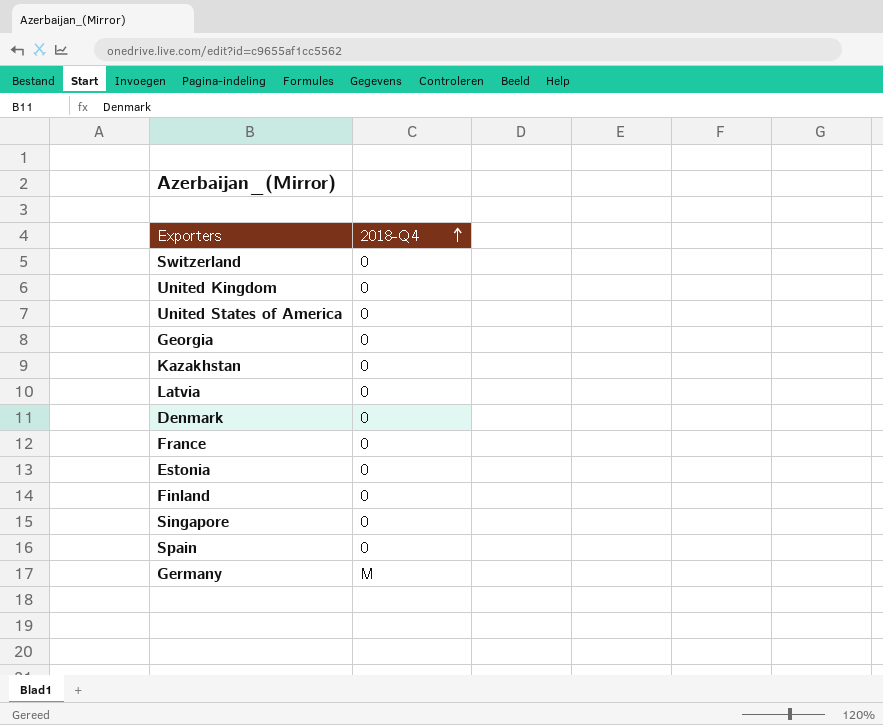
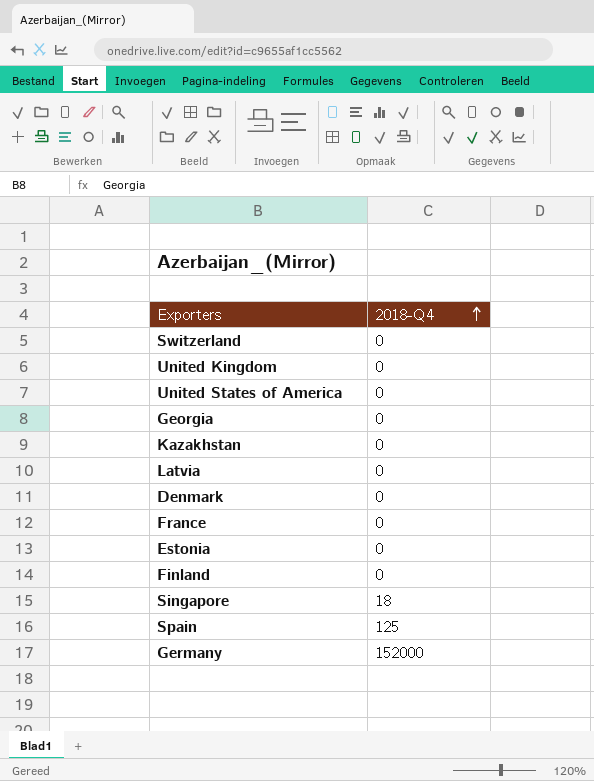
Singapore | 2018-Q4: 0 -> 18
Spain | 2018-Q4: 0 -> 125
Germany | 2018-Q4: M -> 152000

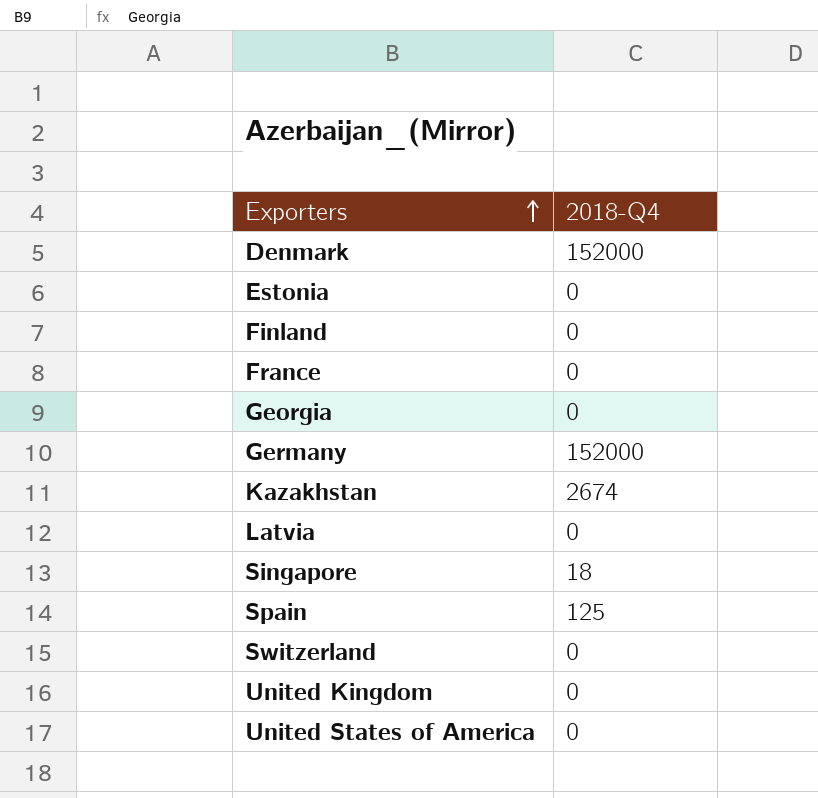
row order: 2018-Q4 ascending -> Exporters ascending
Denmark | 2018-Q4: 0 -> 152000
Kazakhstan | 2018-Q4: 0 -> 2674

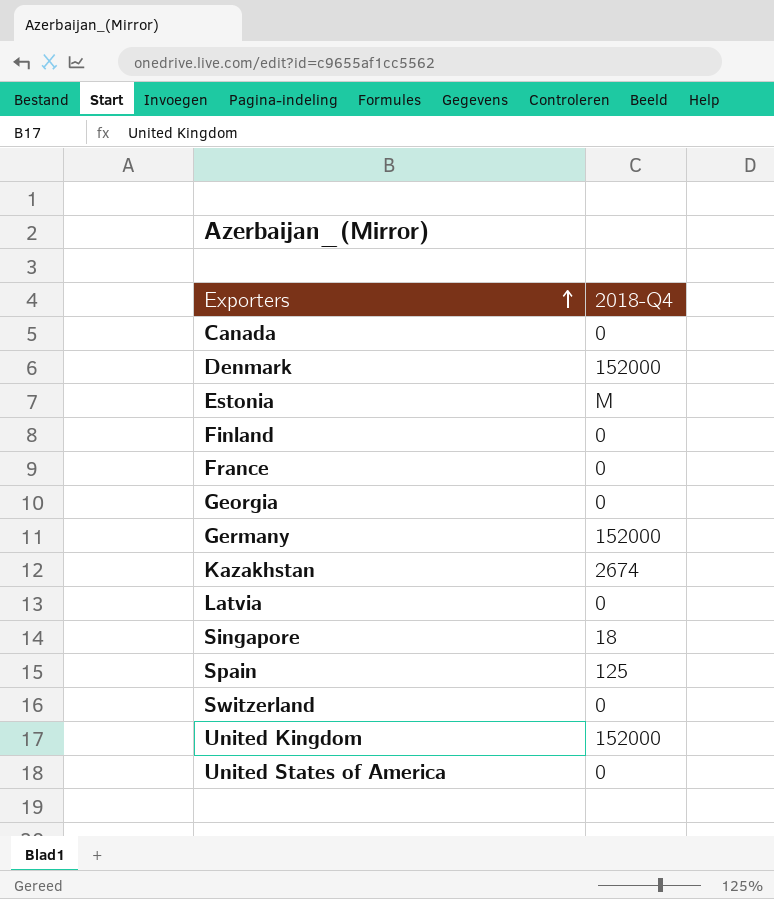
row Canada: none -> 0
Estonia | 2018-Q4: 0 -> M
United Kingdom | 2018-Q4: 0 -> 152000

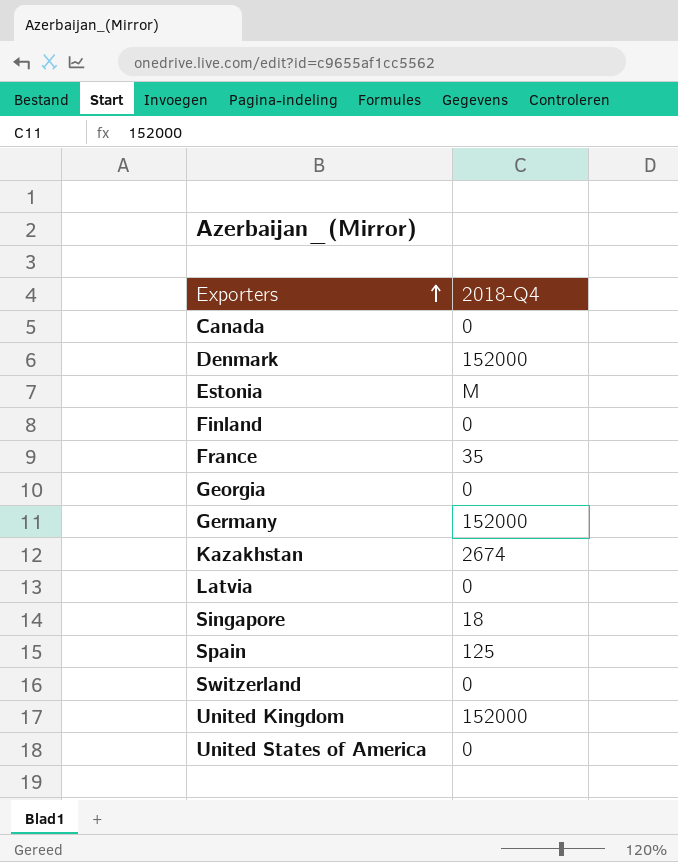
France | 2018-Q4: 0 -> 35

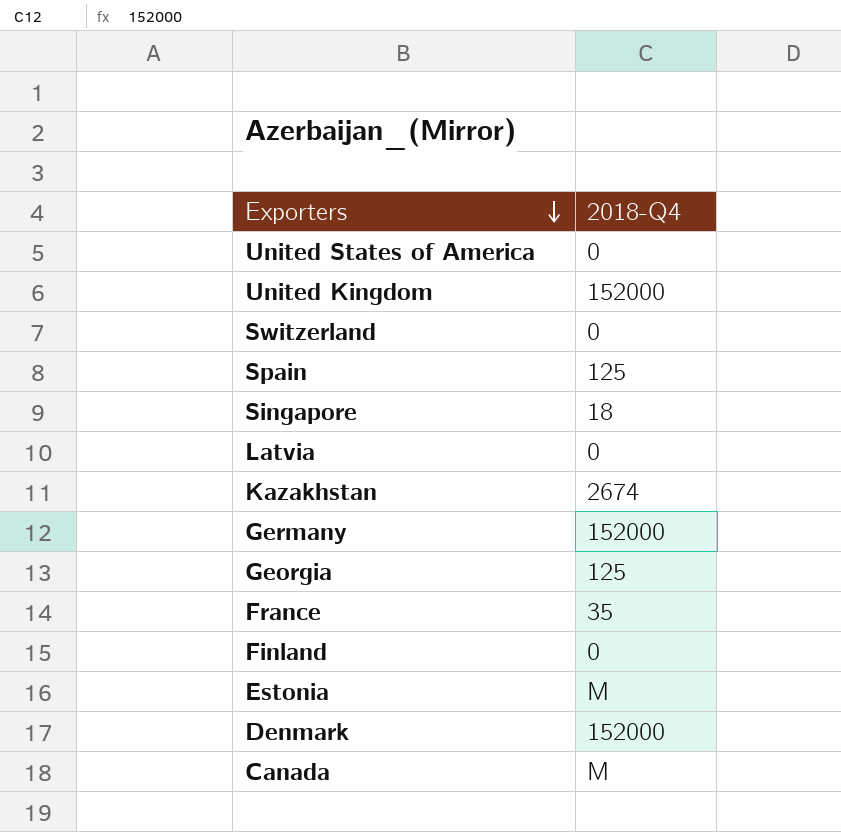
row order: Exporters ascending -> Exporters descending
Georgia | 2018-Q4: 0 -> 125
Canada | 2018-Q4: 0 -> M

